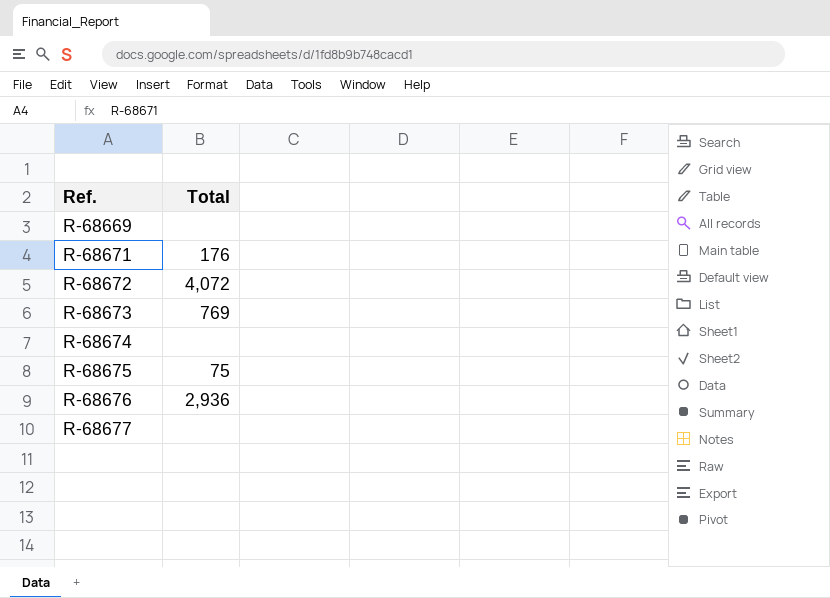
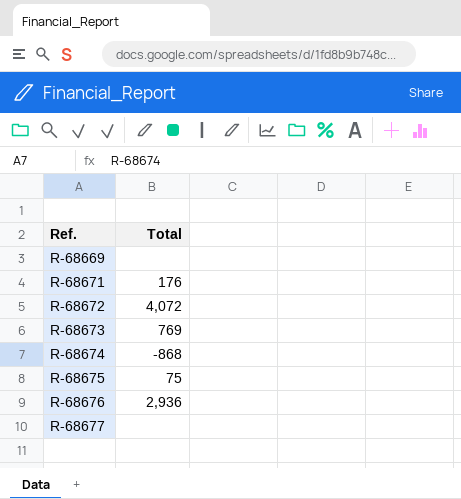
R-68674 | Total: none -> -868

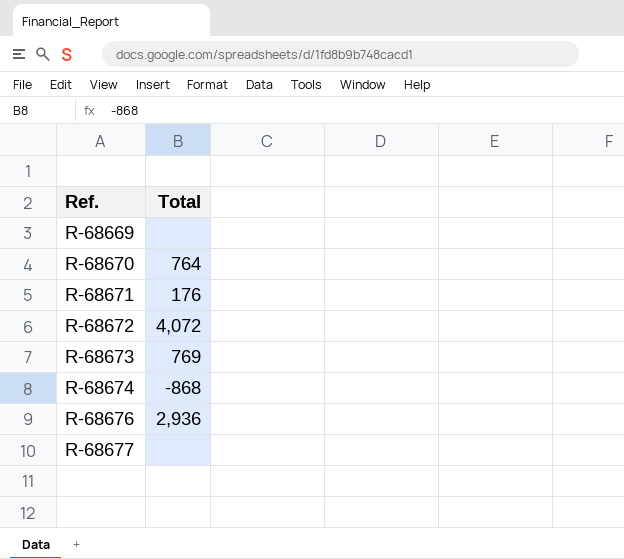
row R-68675: 75 -> none
row R-68670: none -> 764

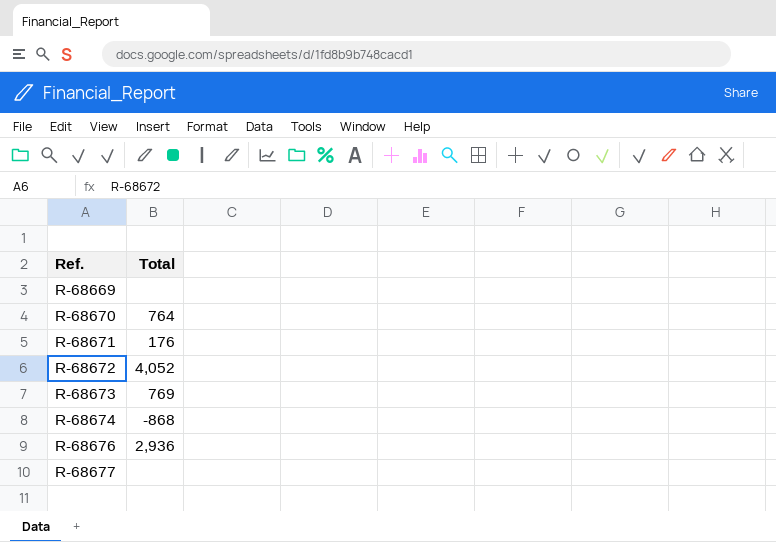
R-68672 | Total: 4,072 -> 4,052

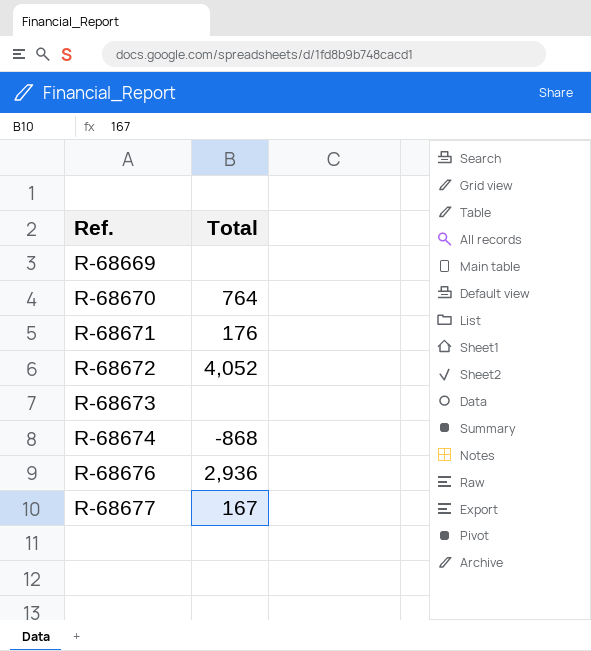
R-68673 | Total: 769 -> none
R-68677 | Total: none -> 167

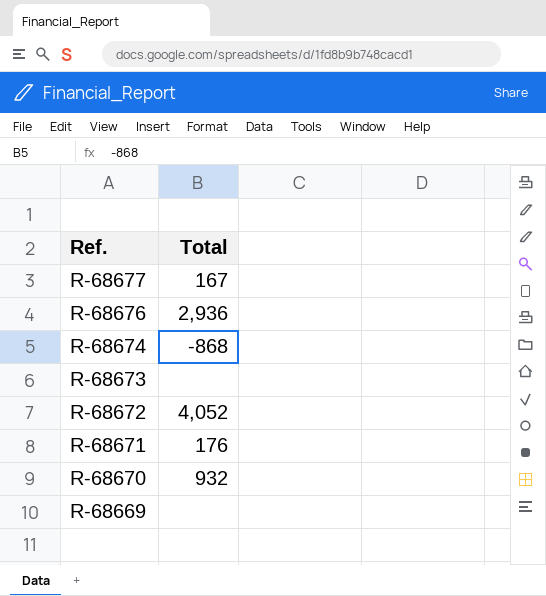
row order: Ref. ascending -> Ref. descending
R-68670 | Total: 764 -> 932

